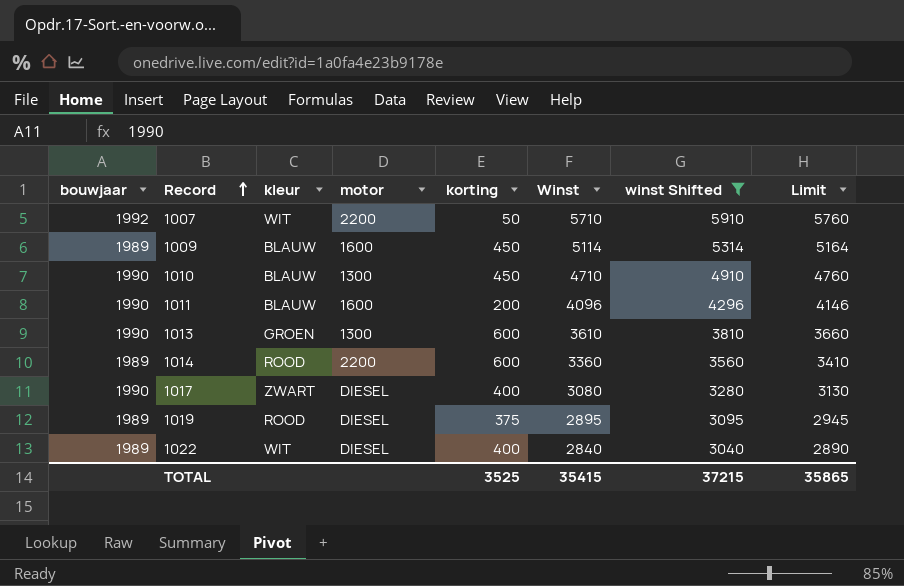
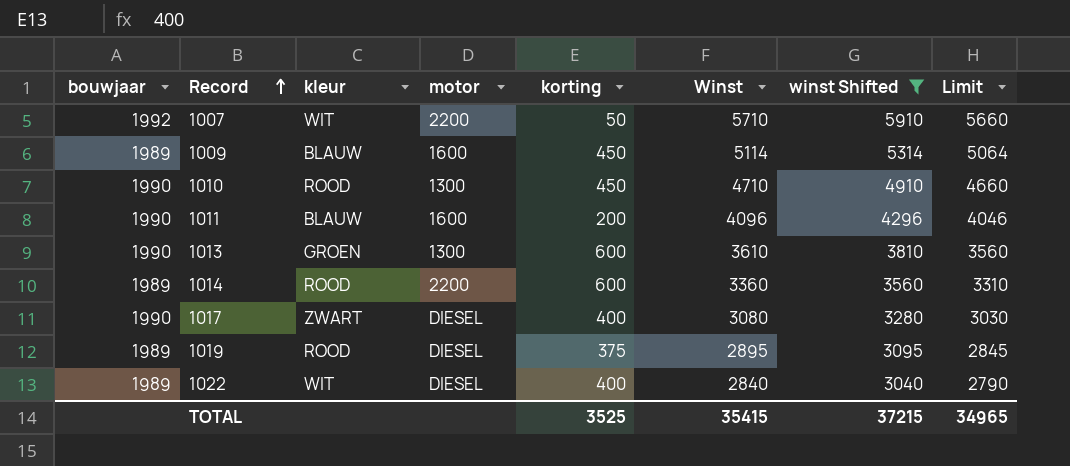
column Limit | formula: [Winst] + 50 -> [Winst] - 50
1010 | kleur: BLAUW -> ROOD
TOTAL | Limit: 35865 -> 34965

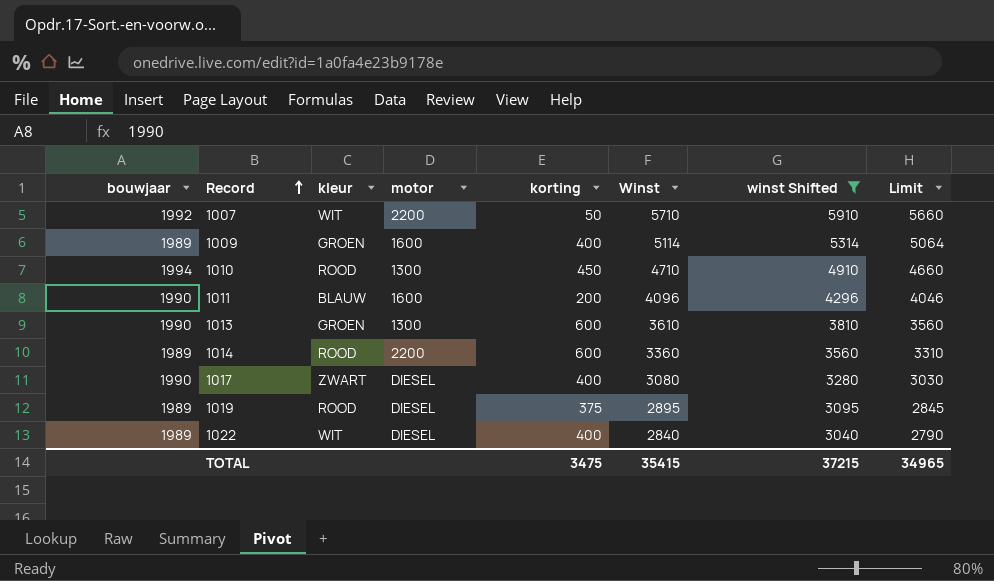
1009 | kleur: BLAUW -> GROEN
1009 | korting: 450 -> 400
1010 | bouwjaar: 1990 -> 1994
TOTAL | korting: 3525 -> 3475

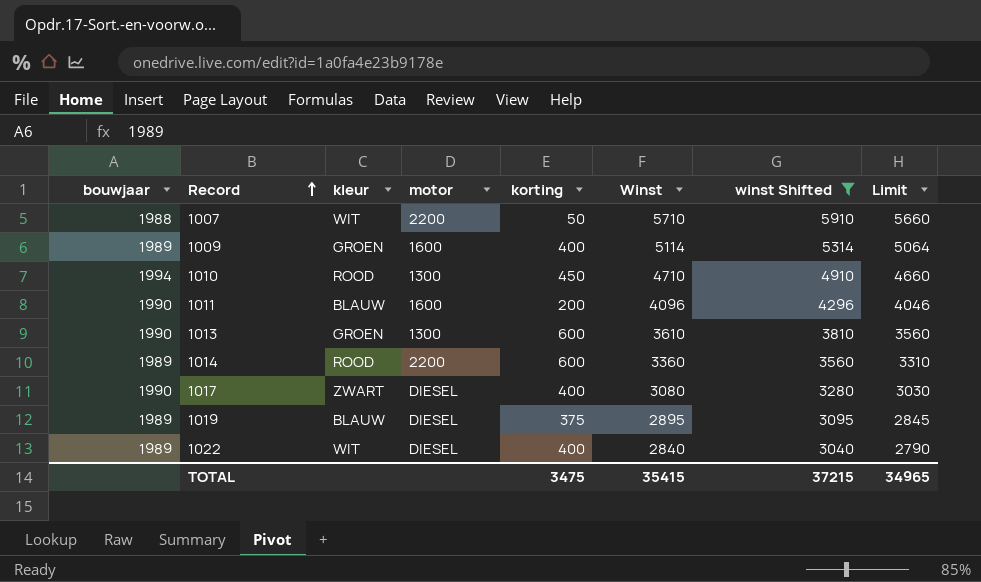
1007 | bouwjaar: 1992 -> 1988
1019 | kleur: ROOD -> BLAUW

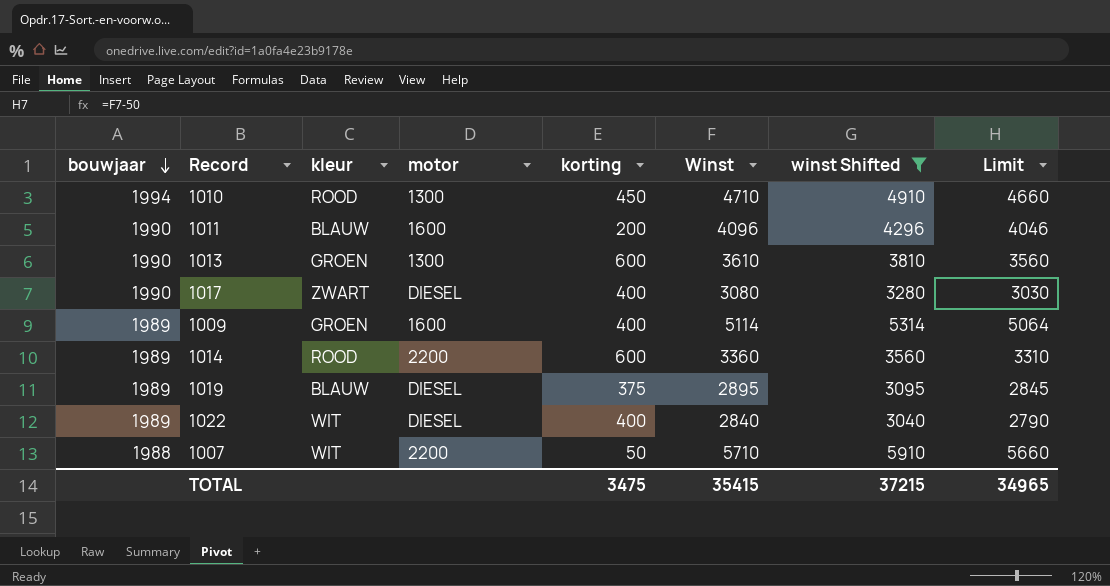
row order: Record ascending -> bouwjaar descending

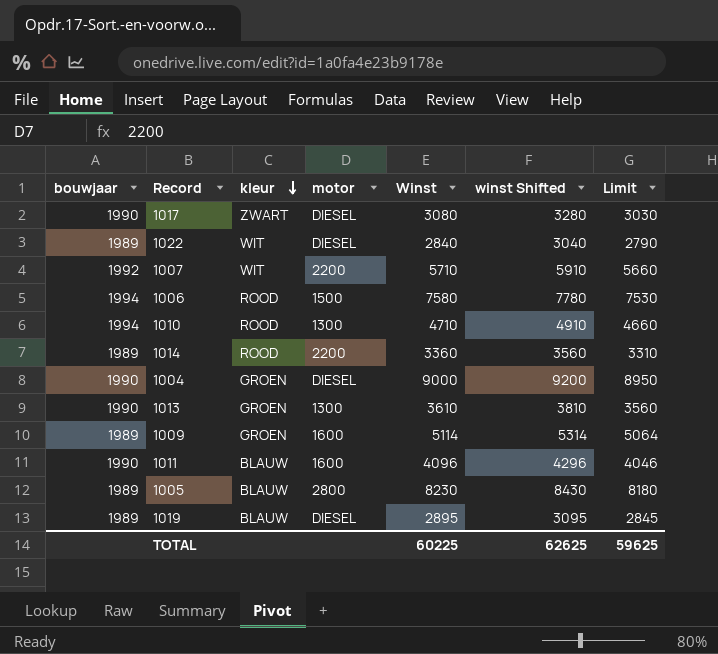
filter: winst Shifted <= 5910 -> none
row order: bouwjaar descending -> kleur descending
column korting | position: 5 -> none
1007 | bouwjaar: 1988 -> 1992
TOTAL | Winst: 35415 -> 60225
TOTAL | winst Shifted: 37215 -> 62625
TOTAL | Limit: 34965 -> 59625

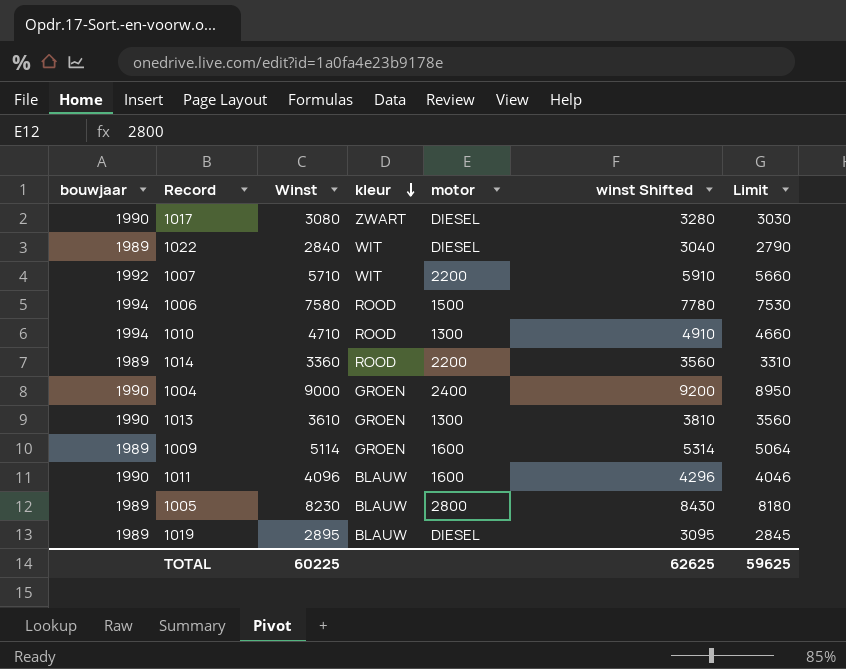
column Winst | position: 5 -> 3
1004 | motor: DIESEL -> 2400

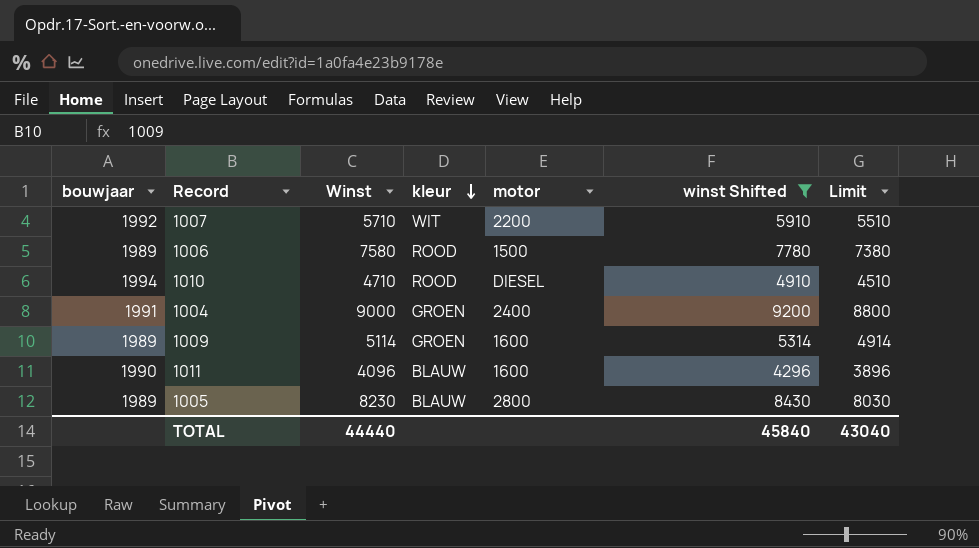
filter: none -> winst Shifted >= 4296
column Limit | formula: [Winst] - 50 -> [Winst] - 200
1006 | bouwjaar: 1994 -> 1989
1010 | motor: 1300 -> DIESEL
1004 | bouwjaar: 1990 -> 1991
TOTAL | Winst: 60225 -> 44440
TOTAL | winst Shifted: 62625 -> 45840
TOTAL | Limit: 59625 -> 43040

